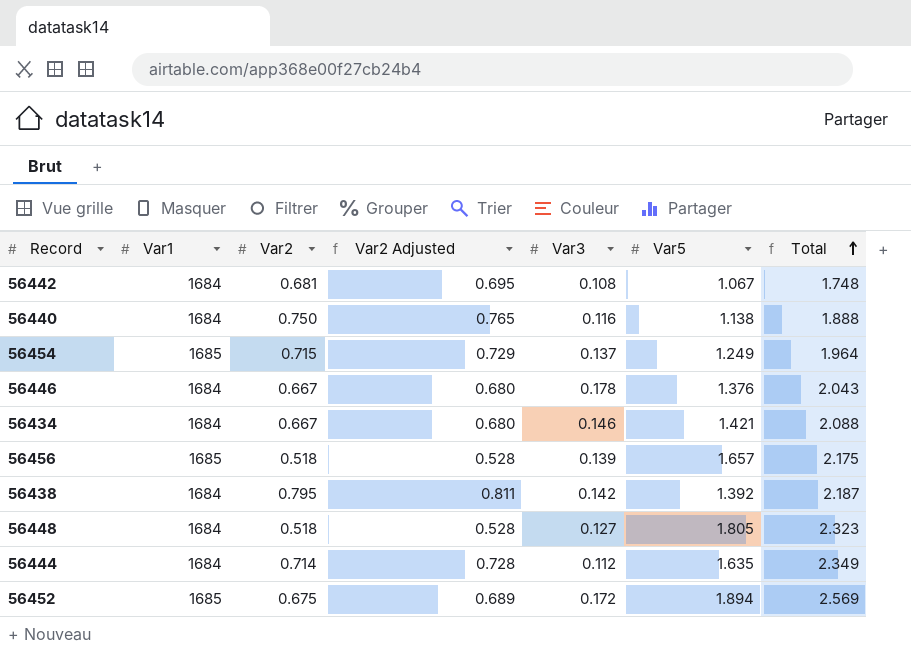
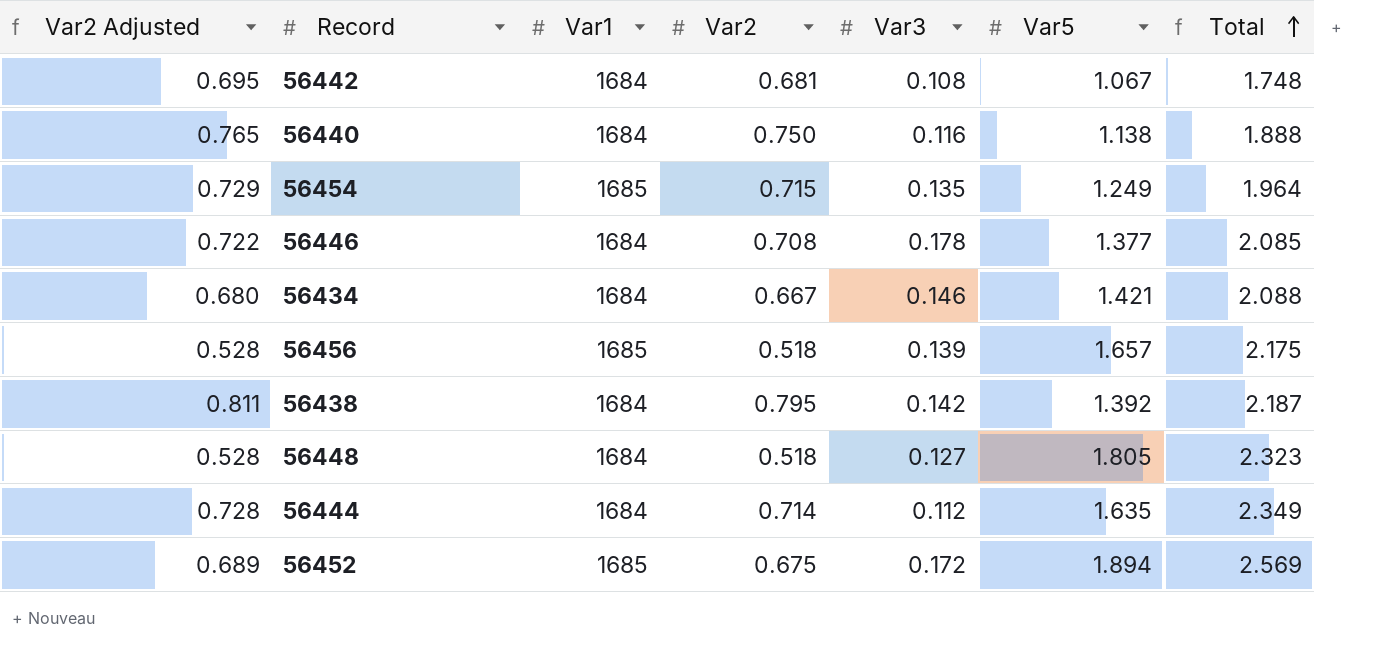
column Var2 Adjusted | position: 4 -> 1
56454 | Var3: 0.137 -> 0.135
56446 | Var2 Adjusted: 0.680 -> 0.722
56446 | Var2: 0.667 -> 0.708
56446 | Var5: 1.376 -> 1.377
56446 | Total: 2.043 -> 2.085

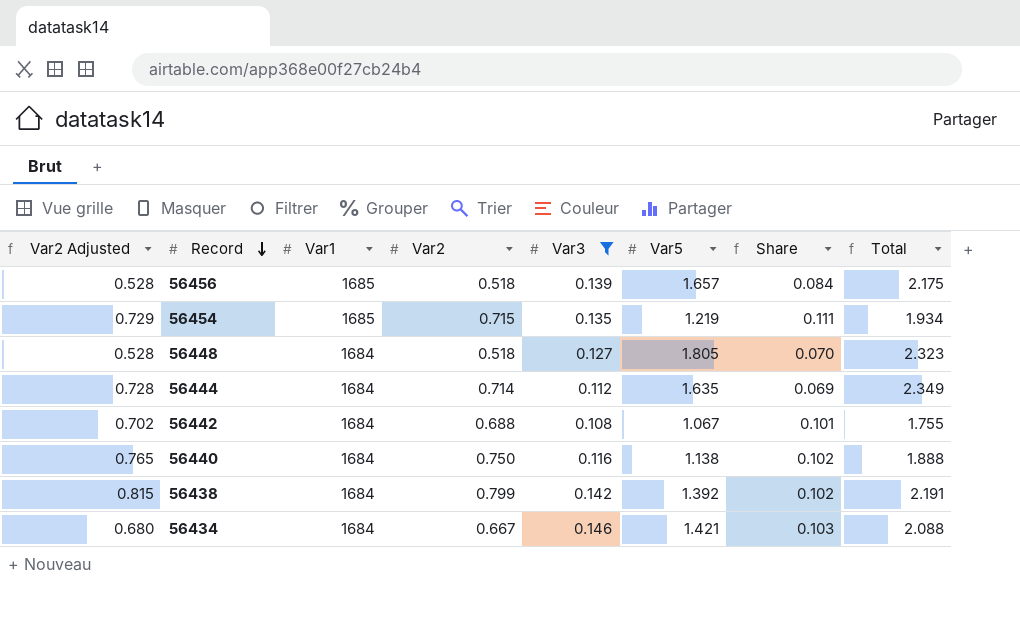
filter: none -> Var3 <= 0.146
row order: Total ascending -> Record descending
column Share | formula: none -> [Var3] / [Var5]
56454 | Var5: 1.249 -> 1.219
56454 | Total: 1.964 -> 1.934
56442 | Var2 Adjusted: 0.695 -> 0.702
56442 | Var2: 0.681 -> 0.688
56442 | Total: 1.748 -> 1.755
56438 | Var2 Adjusted: 0.811 -> 0.815
56438 | Var2: 0.795 -> 0.799
56438 | Total: 2.187 -> 2.191

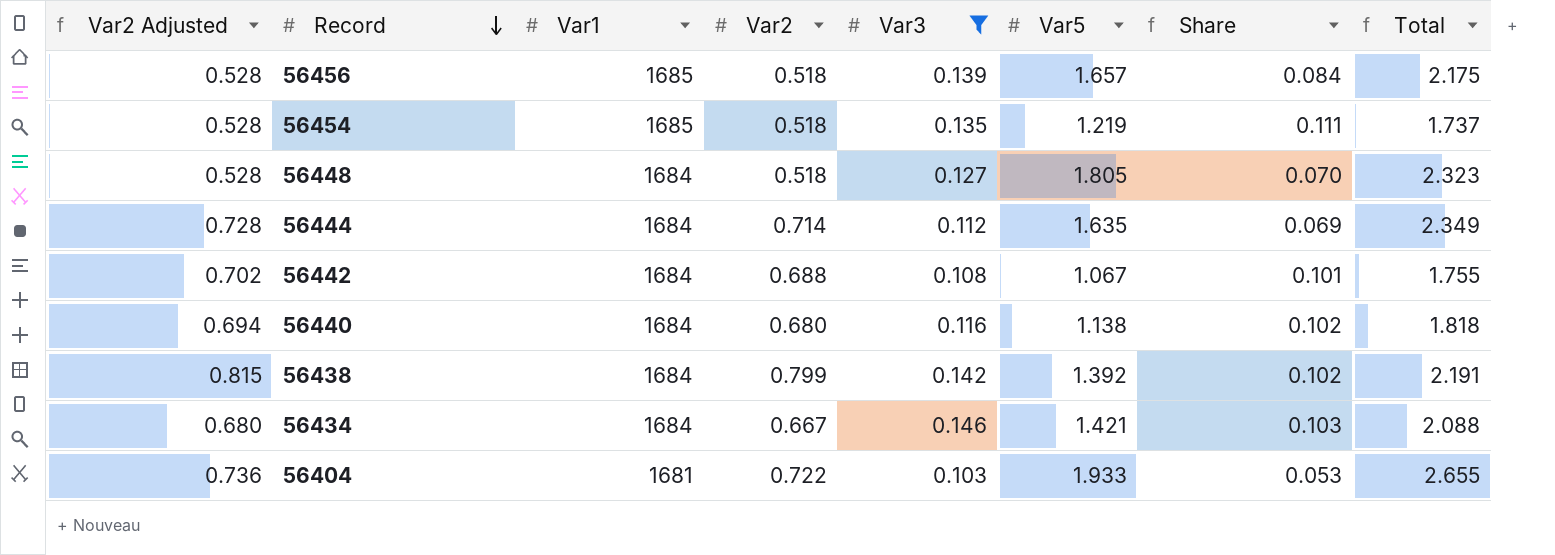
56454 | Var2 Adjusted: 0.729 -> 0.528
56454 | Var2: 0.715 -> 0.518
56454 | Total: 1.934 -> 1.737
56440 | Var2 Adjusted: 0.765 -> 0.694
56440 | Var2: 0.750 -> 0.680
56440 | Total: 1.888 -> 1.818
row 56404: none -> 0.736 | 1681 | 0.722 | 0.103 | 1.933 | 0.053 | 2.655

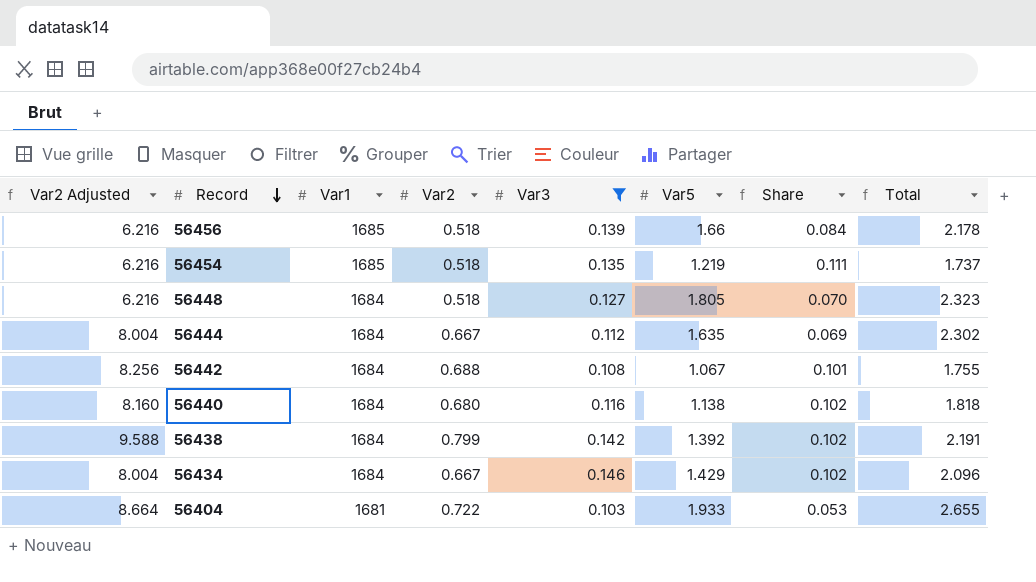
column Var2 Adjusted | formula: [Var2] * 1.02 -> [Var2] * 12
56456 | Var5: 1.657 -> 1.66
56456 | Total: 2.175 -> 2.178
56444 | Var2: 0.714 -> 0.667
56444 | Total: 2.349 -> 2.302
56434 | Var5: 1.421 -> 1.429
56434 | Share: 0.103 -> 0.102
56434 | Total: 2.088 -> 2.096

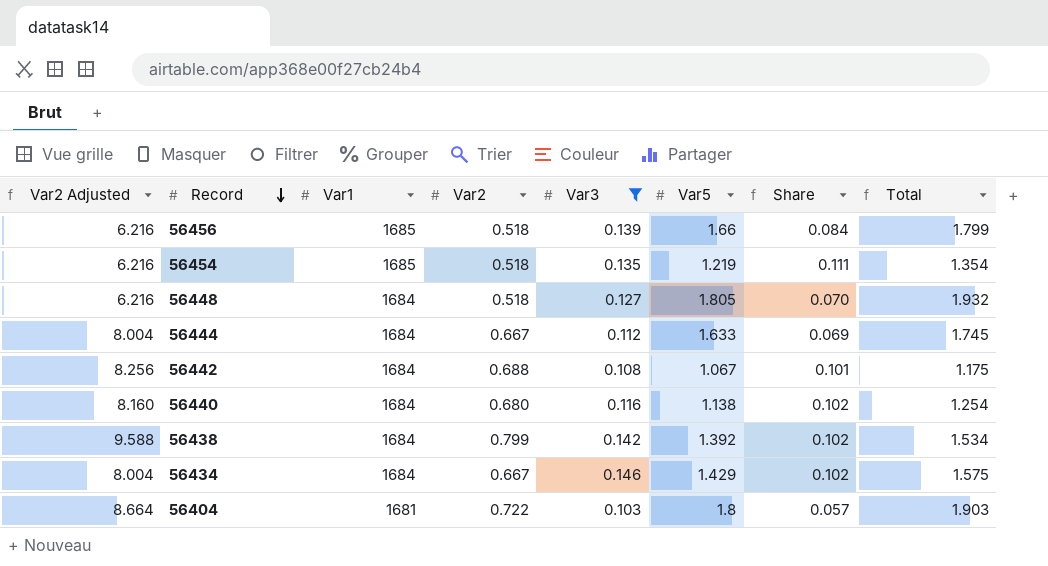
column Total | formula: [Var2] + [Var5] -> [Var3] + [Var5]
56444 | Var5: 1.635 -> 1.633
56404 | Var5: 1.933 -> 1.8
56404 | Share: 0.053 -> 0.057

